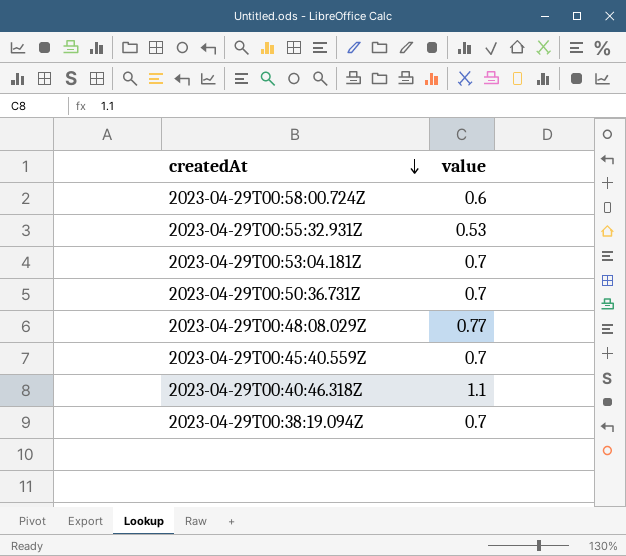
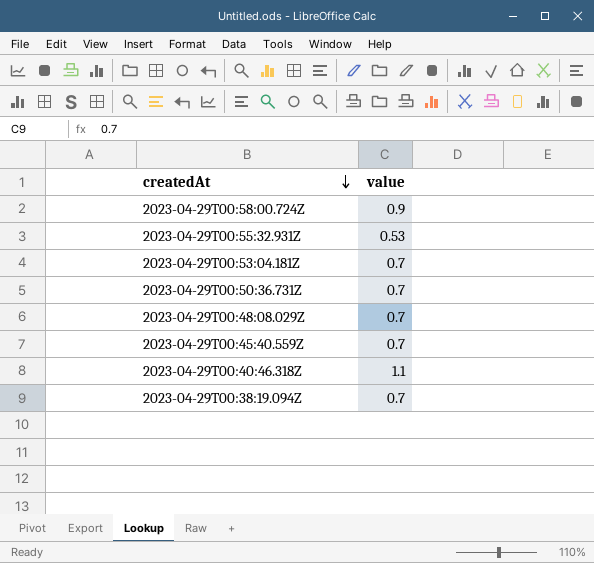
2023-04-29T00:58:00.724Z | value: 0.6 -> 0.9
2023-04-29T00:48:08.029Z | value: 0.77 -> 0.7

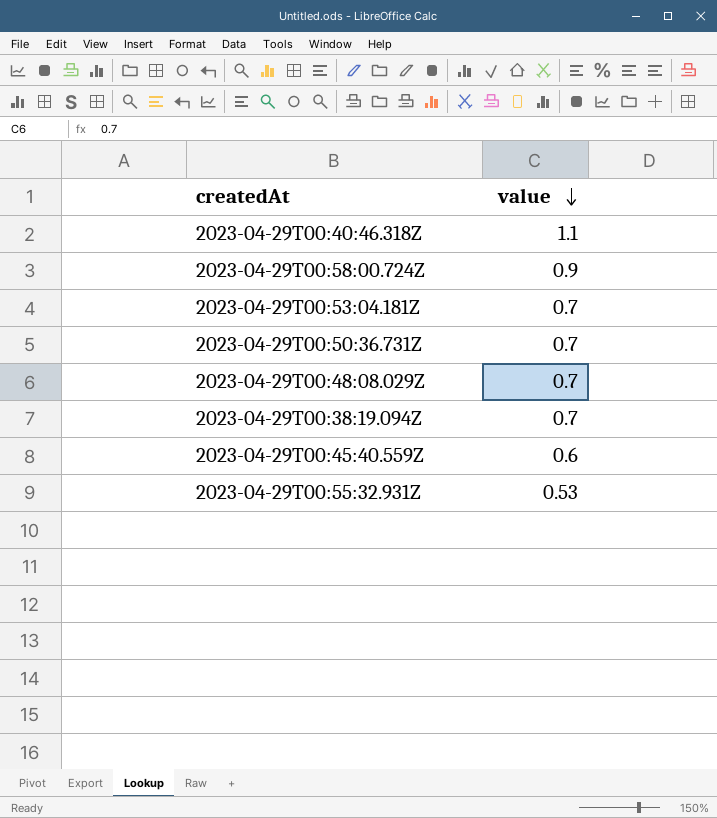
row order: createdAt descending -> value descending
2023-04-29T00:45:40.559Z | value: 0.7 -> 0.6

